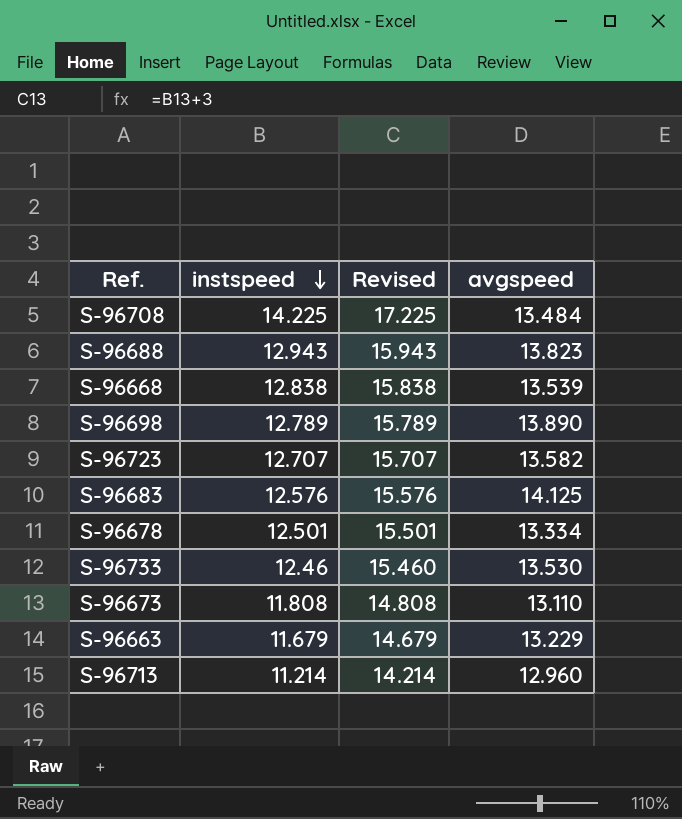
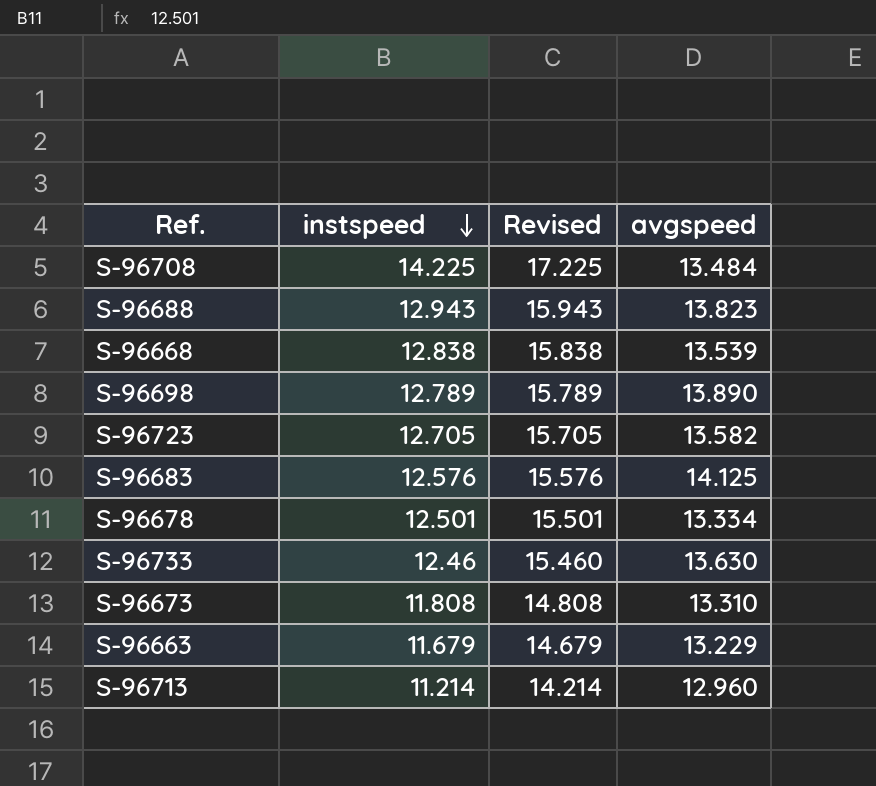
S-96723 | instspeed: 12.707 -> 12.705
S-96723 | Revised: 15.707 -> 15.705
S-96733 | avgspeed: 13.530 -> 13.630
S-96673 | avgspeed: 13.110 -> 13.310

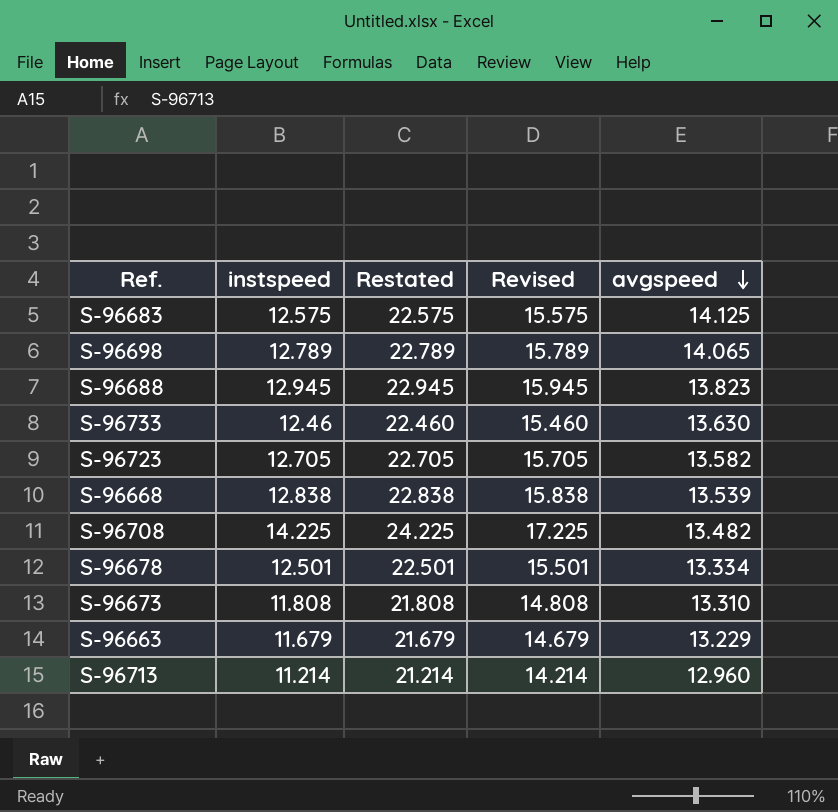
row order: instspeed descending -> avgspeed descending
column Restated | formula: none -> [instspeed] + 10
S-96683 | instspeed: 12.576 -> 12.575
S-96683 | Revised: 15.576 -> 15.575
S-96698 | avgspeed: 13.890 -> 14.065
S-96688 | instspeed: 12.943 -> 12.945
S-96688 | Revised: 15.943 -> 15.945
S-96708 | avgspeed: 13.484 -> 13.482

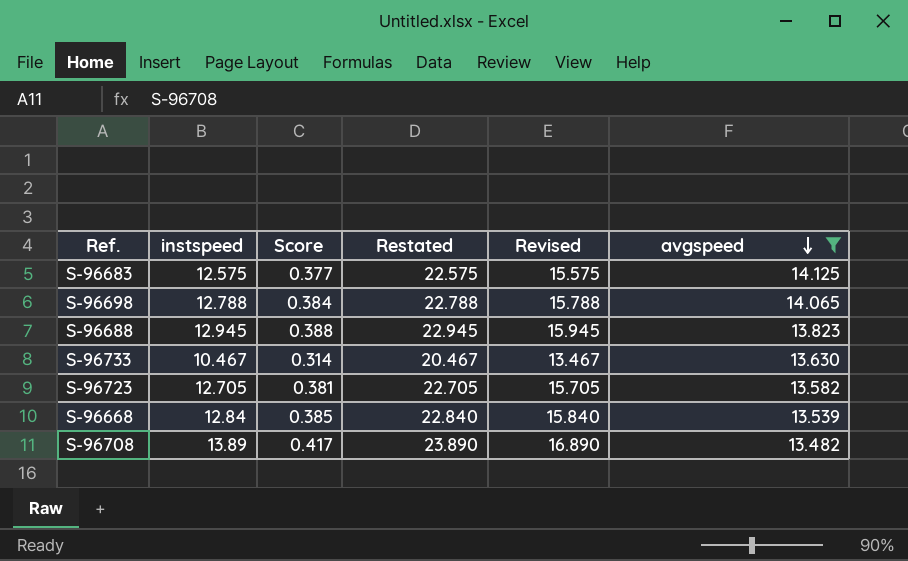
filter: none -> avgspeed >= 13.482
column Score | formula: none -> [instspeed] * 0.03
S-96698 | instspeed: 12.789 -> 12.788
S-96698 | Restated: 22.789 -> 22.788
S-96698 | Revised: 15.789 -> 15.788
S-96733 | instspeed: 12.46 -> 10.467
S-96733 | Restated: 22.460 -> 20.467
S-96733 | Revised: 15.460 -> 13.467
S-96668 | instspeed: 12.838 -> 12.84
S-96668 | Restated: 22.838 -> 22.840
S-96668 | Revised: 15.838 -> 15.840
S-96708 | instspeed: 14.225 -> 13.89
S-96708 | Restated: 24.225 -> 23.890
S-96708 | Revised: 17.225 -> 16.890

